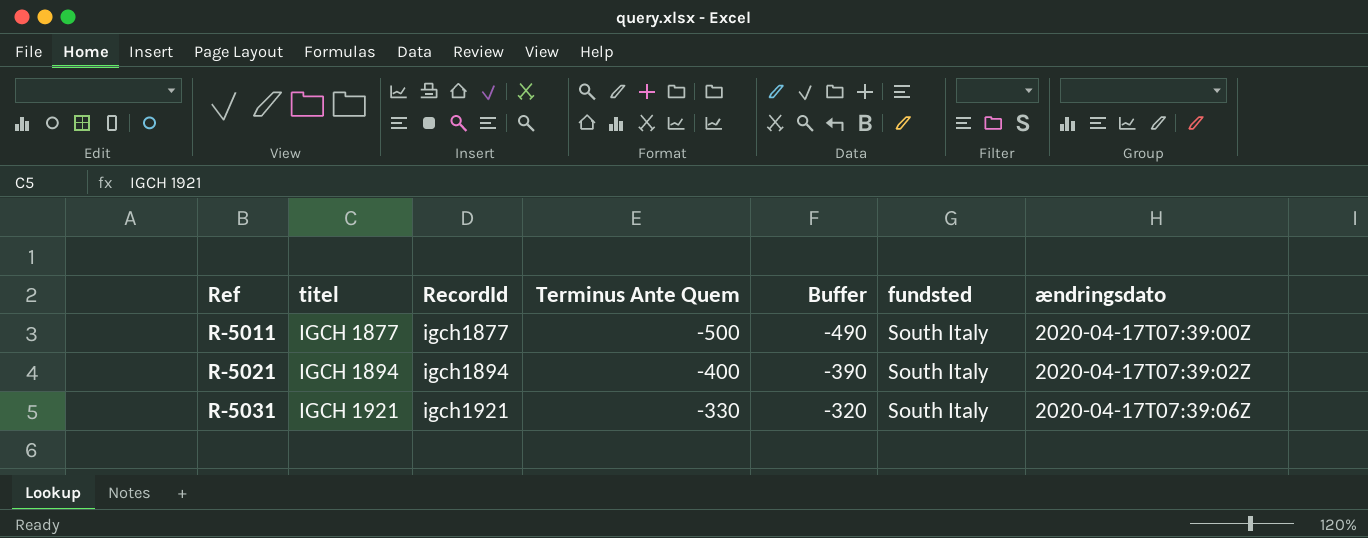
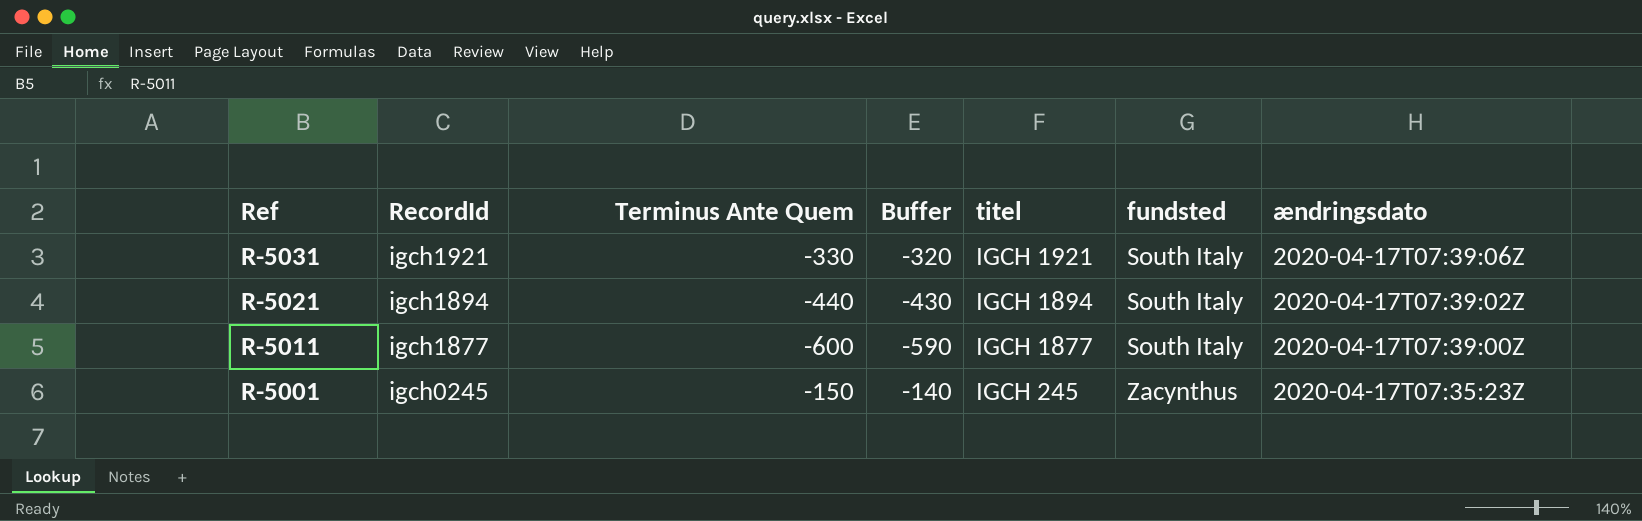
row order: Ref ascending -> Ref descending
column titel | position: 2 -> 5
R-5021 | Terminus Ante Quem: -400 -> -440
R-5021 | Buffer: -390 -> -430
R-5011 | Terminus Ante Quem: -500 -> -600
R-5011 | Buffer: -490 -> -590
row R-5001: none -> igch0245 | -150 | -140 | IGCH 245 | Zacynthus | 2020-04-17T07:35:23Z

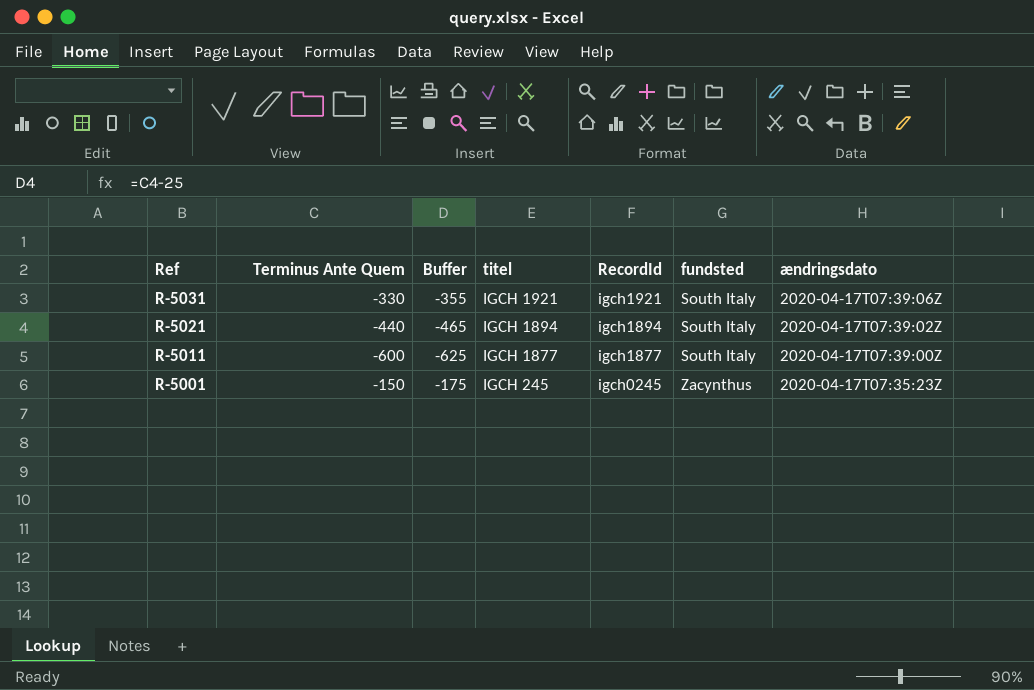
column Buffer | formula: [Terminus Ante Quem] + 10 -> [Terminus Ante Quem] - 25
column RecordId | position: 2 -> 5

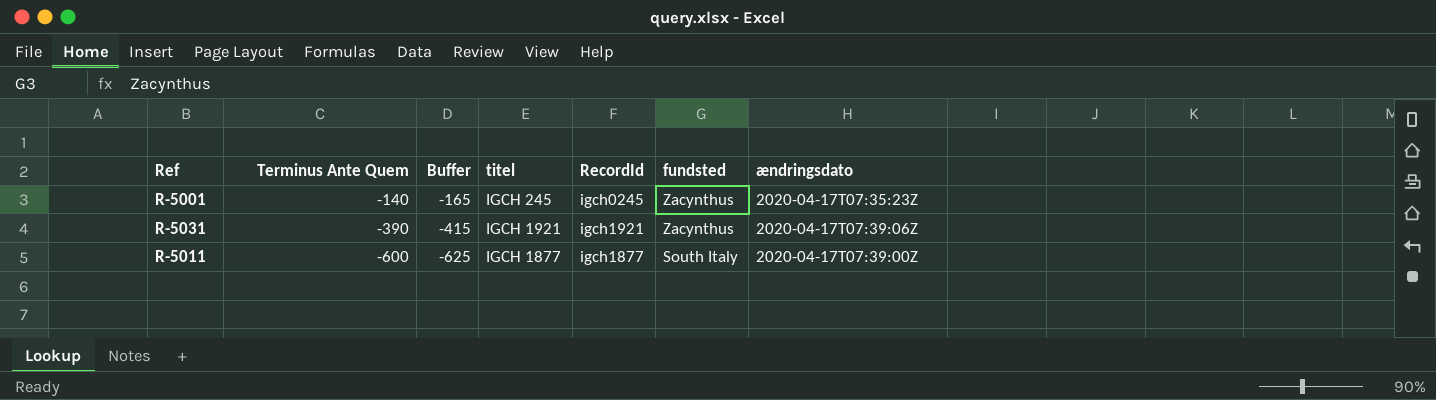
row order: Ref descending -> Terminus Ante Quem descending
row R-5021: -440 | -465 | IGCH 1894 | igch1894 | South Italy | 2020-04-17T07:39:02Z -> none
R-5001 | Terminus Ante Quem: -150 -> -140
R-5001 | Buffer: -175 -> -165
R-5031 | Terminus Ante Quem: -330 -> -390
R-5031 | Buffer: -355 -> -415
R-5031 | fundsted: South Italy -> Zacynthus

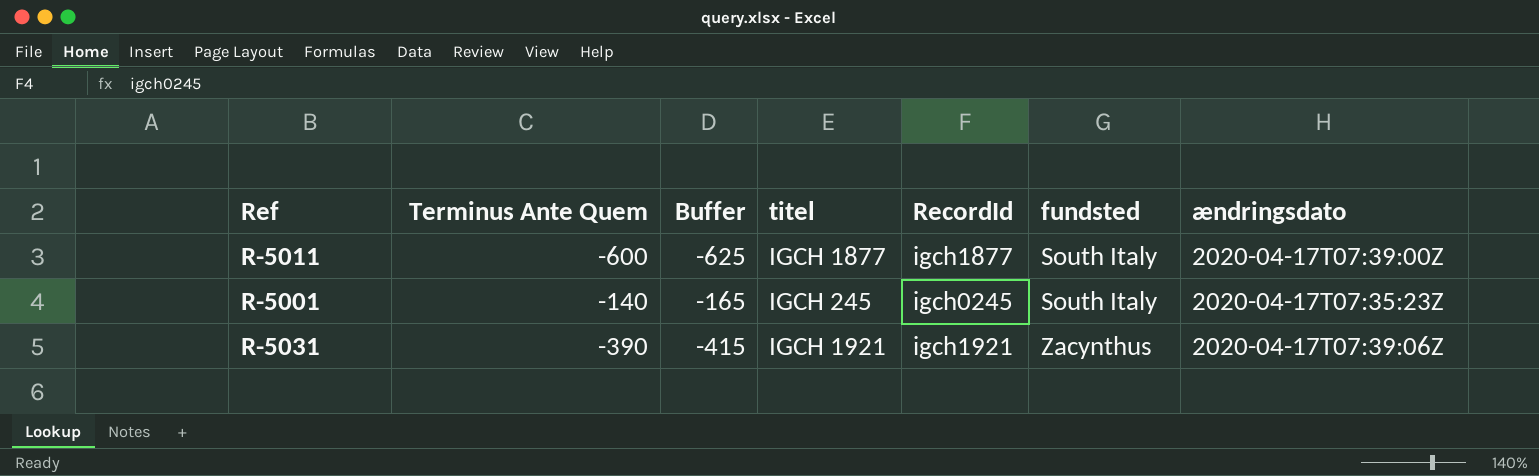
row order: Terminus Ante Quem descending -> fundsted ascending
R-5001 | fundsted: Zacynthus -> South Italy

